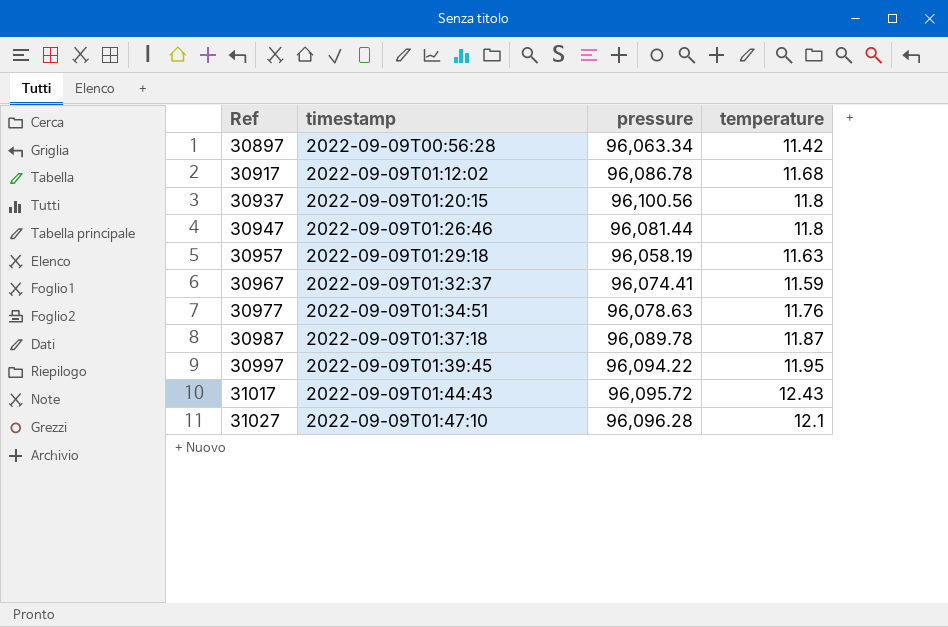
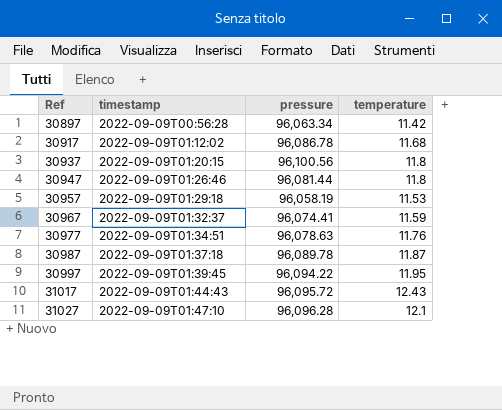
30957 | temperature: 11.63 -> 11.53

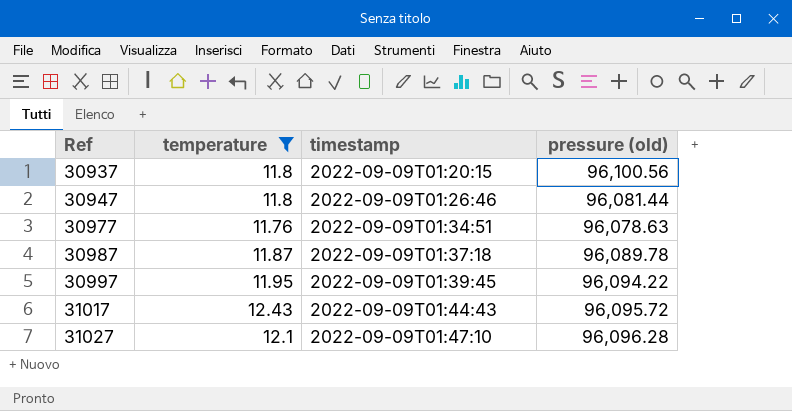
filter: none -> temperature >= 11.76
column temperature | position: 4 -> 2
column name: pressure -> pressure (old)

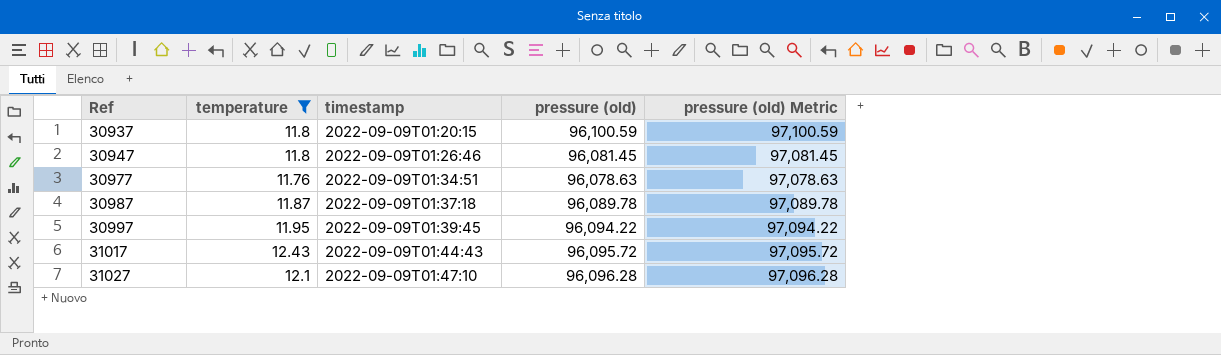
column pressure (old) Metric | formula: none -> [pressure (old)] + 1000
30937 | pressure (old): 96,100.56 -> 96,100.59
30947 | pressure (old): 96,081.44 -> 96,081.45

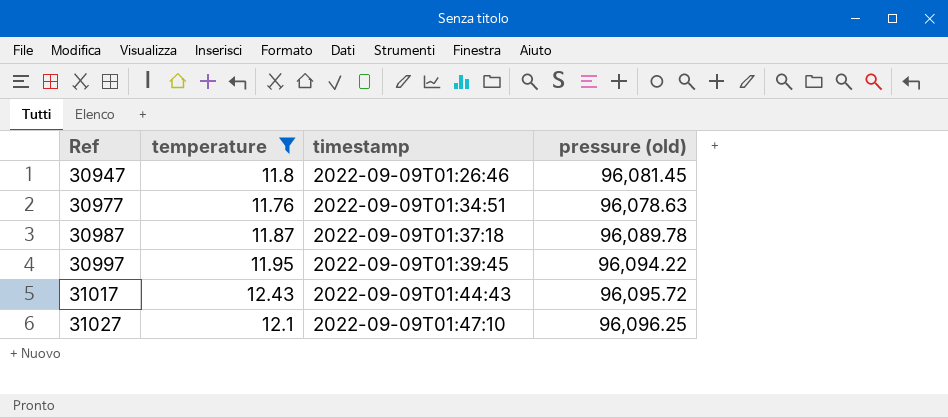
column pressure (old) Metric | formula: [pressure (old)] + 1000 -> none
row 30937: 11.8 | 2022-09-09T01:20:15 | 96,100.59 | 97,100.59 -> none
31027 | pressure (old): 96,096.28 -> 96,096.25

